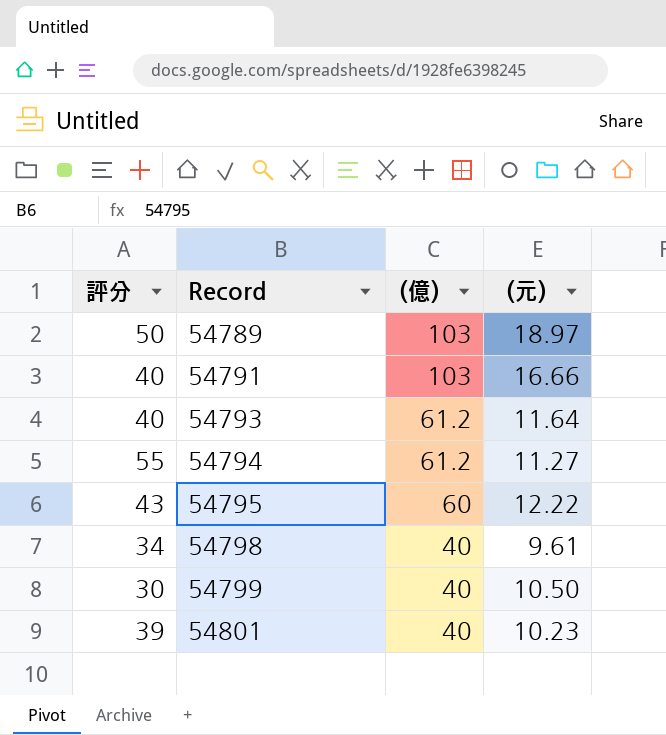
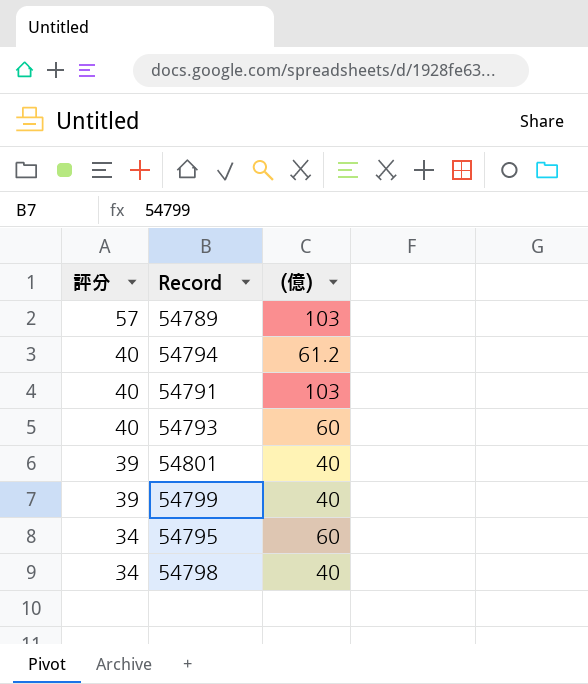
row order: Record ascending -> 評分 descending
column (元) | position: 4 -> none
54789 | 評分: 50 -> 57
54794 | 評分: 55 -> 40
54793 | (億): 61.2 -> 60
54799 | 評分: 30 -> 39
54795 | 評分: 43 -> 34

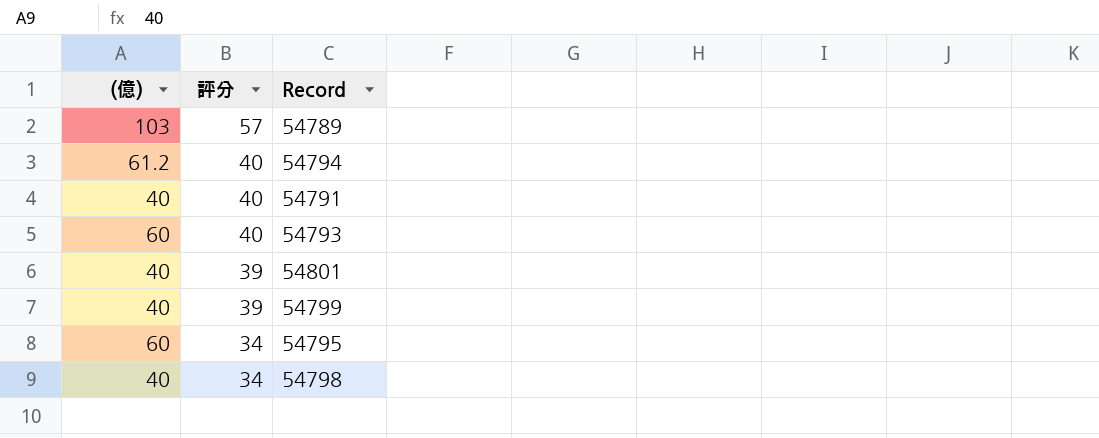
column (億) | position: 3 -> 1
54791 | (億): 103 -> 40

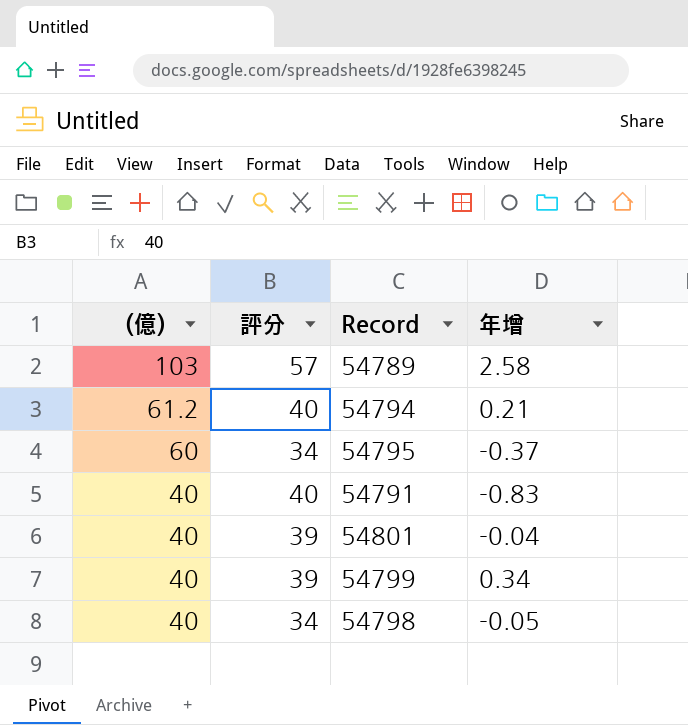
row order: 評分 descending -> (億) descending
column 年增 | position: none -> 4
row 54793: 60 | 40 -> none

